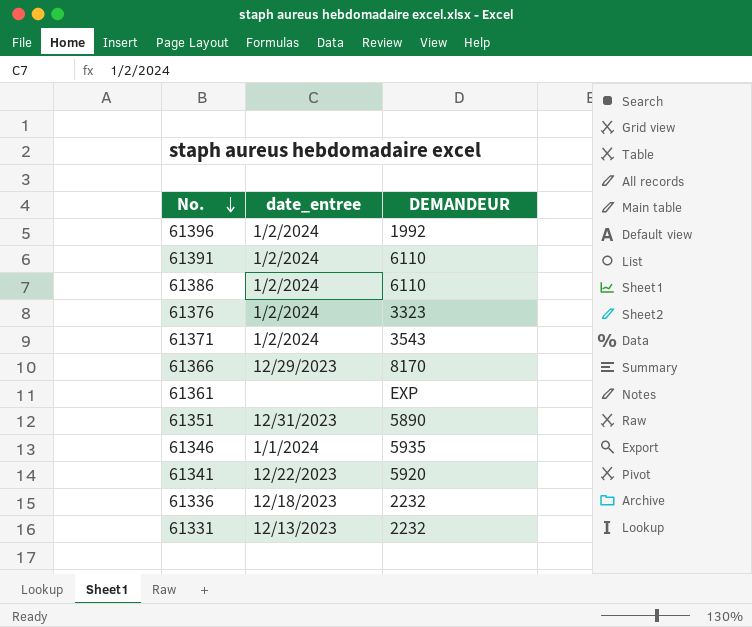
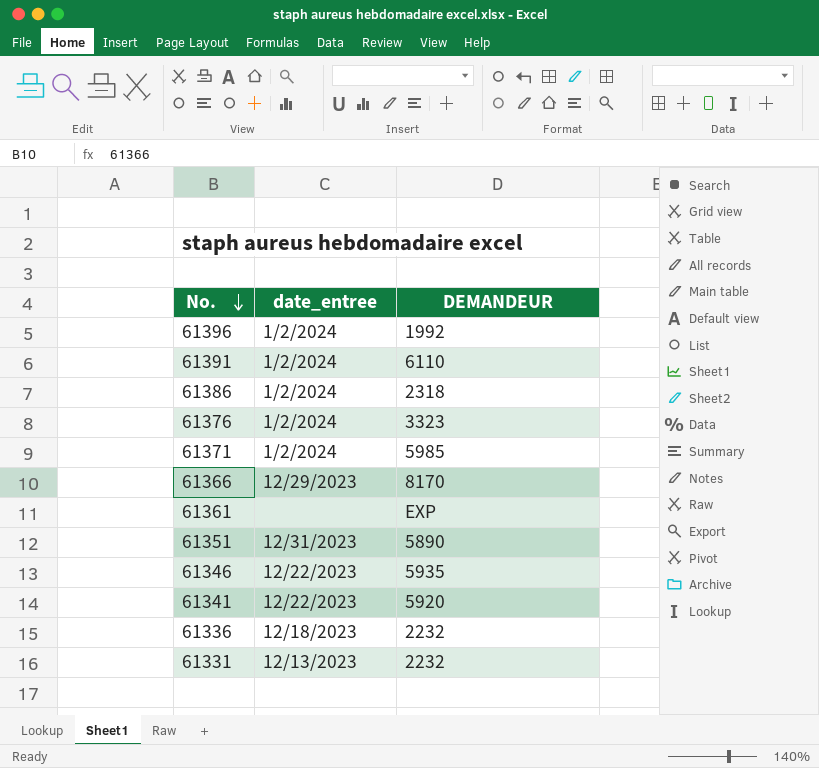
61386 | DEMANDEUR: 6110 -> 2318
61371 | DEMANDEUR: 3543 -> 5985
61346 | date_entree: 1/1/2024 -> 12/22/2023

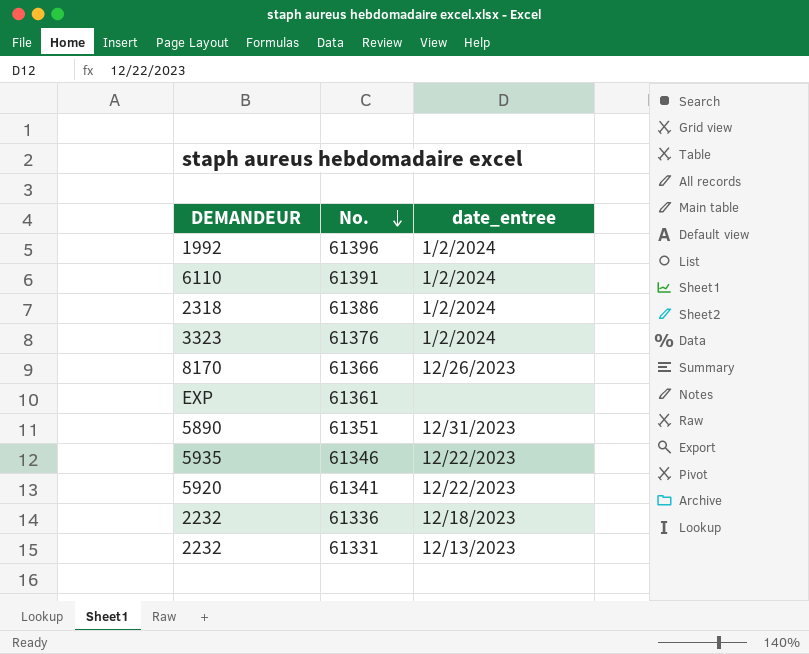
column DEMANDEUR | position: 3 -> 1
row 61371: 1/2/2024 | 5985 -> none
61366 | date_entree: 12/29/2023 -> 12/26/2023

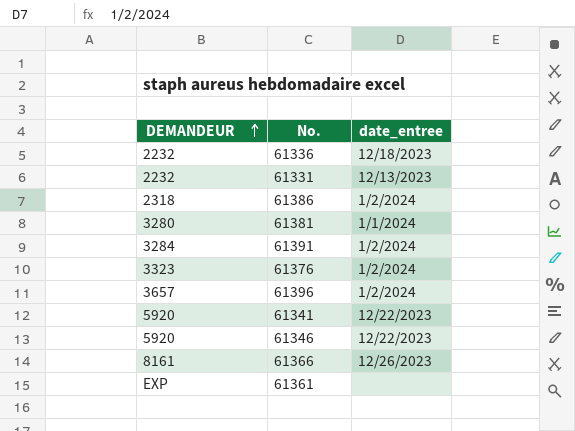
row order: No. descending -> DEMANDEUR ascending
row 61351: 5890 | 12/31/2023 -> none
row 61381: none -> 3280 | 1/1/2024
61391 | DEMANDEUR: 6110 -> 3284
61396 | DEMANDEUR: 1992 -> 3657
61346 | DEMANDEUR: 5935 -> 5920
61366 | DEMANDEUR: 8170 -> 8161

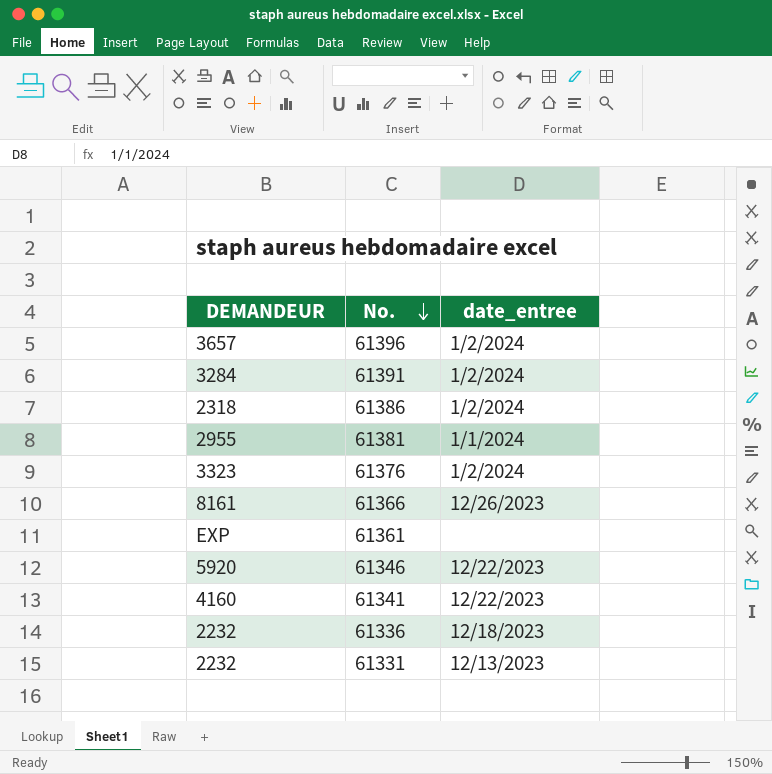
row order: DEMANDEUR ascending -> No. descending
61381 | DEMANDEUR: 3280 -> 2955
61341 | DEMANDEUR: 5920 -> 4160

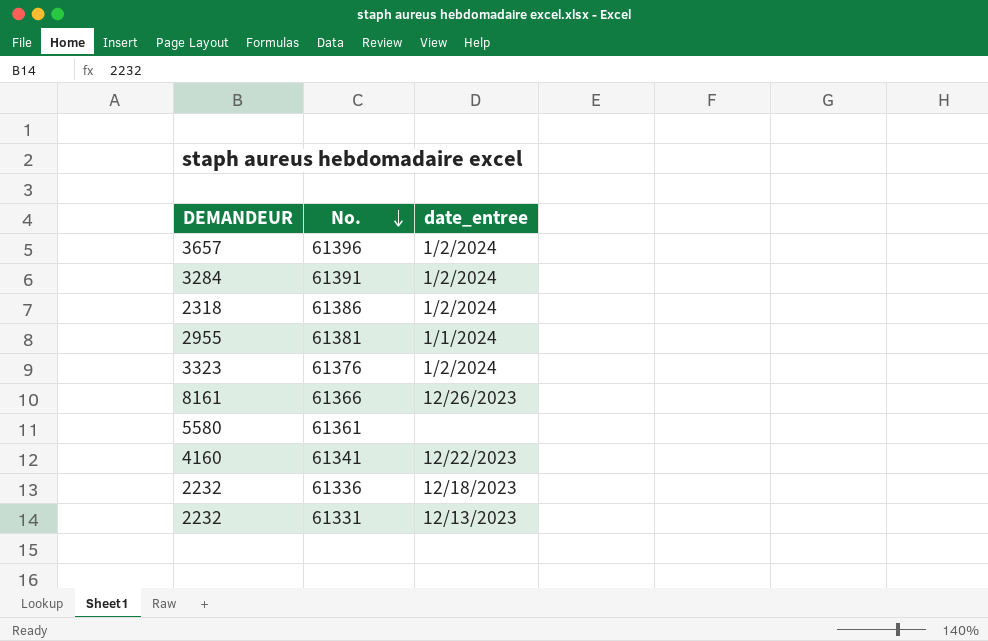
row 61346: 5920 | 12/22/2023 -> none
61361 | DEMANDEUR: EXP -> 5580

